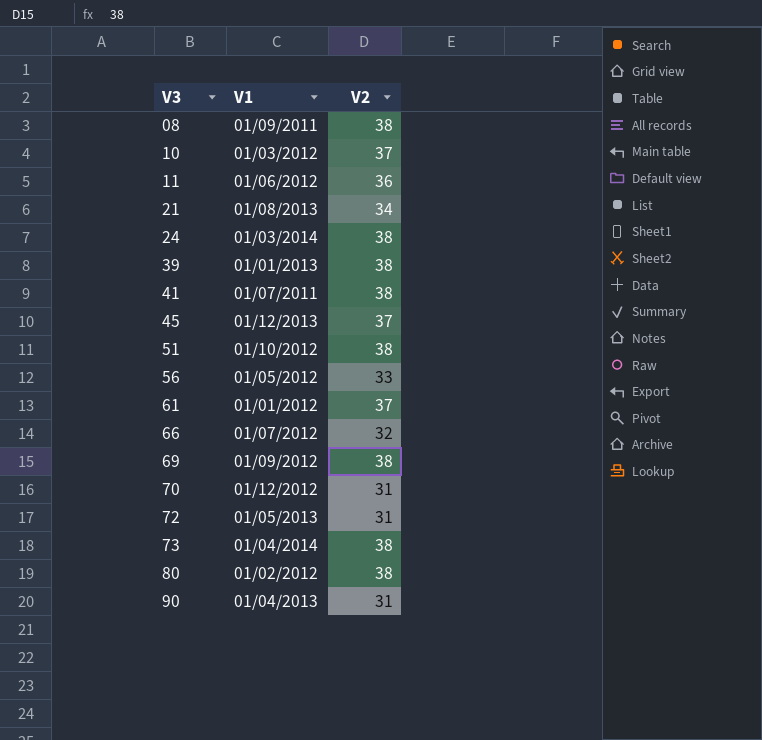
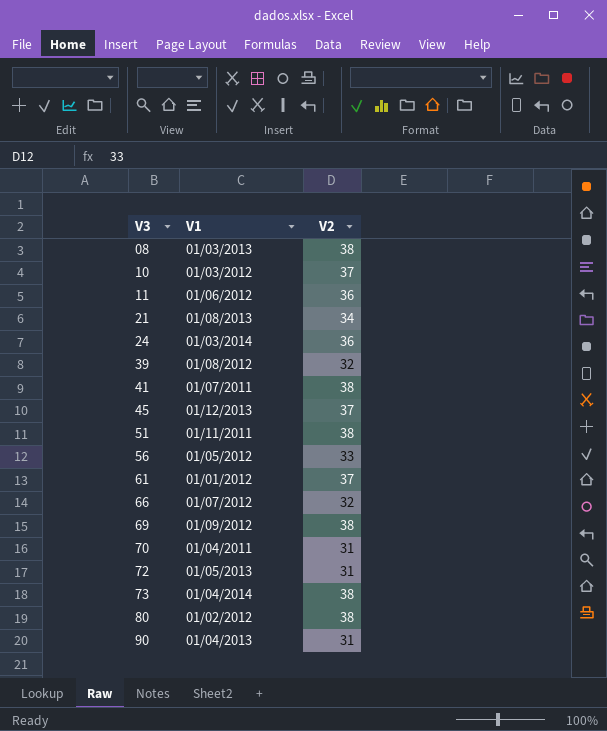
08 | V1: 01/09/2011 -> 01/03/2013
24 | V2: 38 -> 36
39 | V1: 01/01/2013 -> 01/08/2012
39 | V2: 38 -> 32
51 | V1: 01/10/2012 -> 01/11/2011
70 | V1: 01/12/2012 -> 01/04/2011

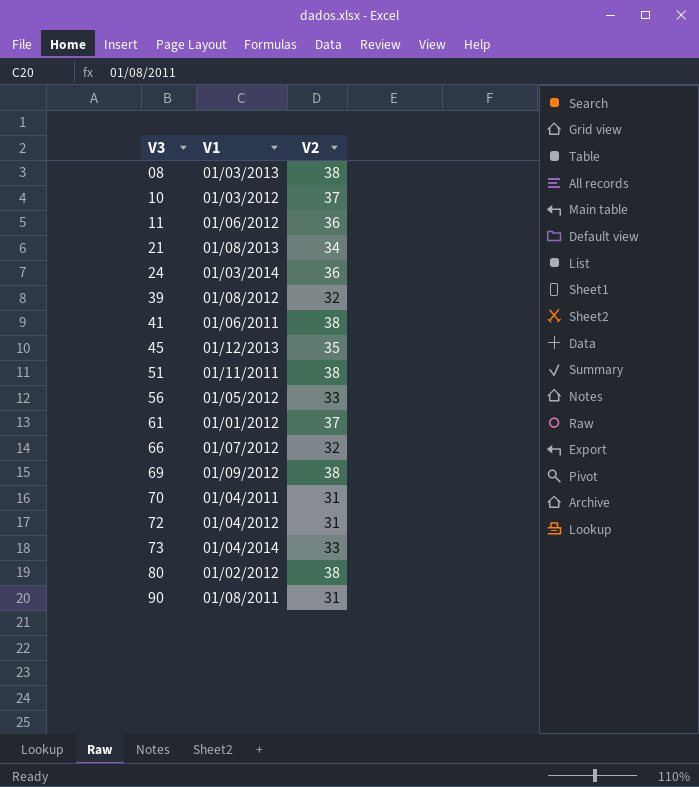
41 | V1: 01/07/2011 -> 01/06/2011
45 | V2: 37 -> 35
72 | V1: 01/05/2013 -> 01/04/2012
73 | V2: 38 -> 33
90 | V1: 01/04/2013 -> 01/08/2011

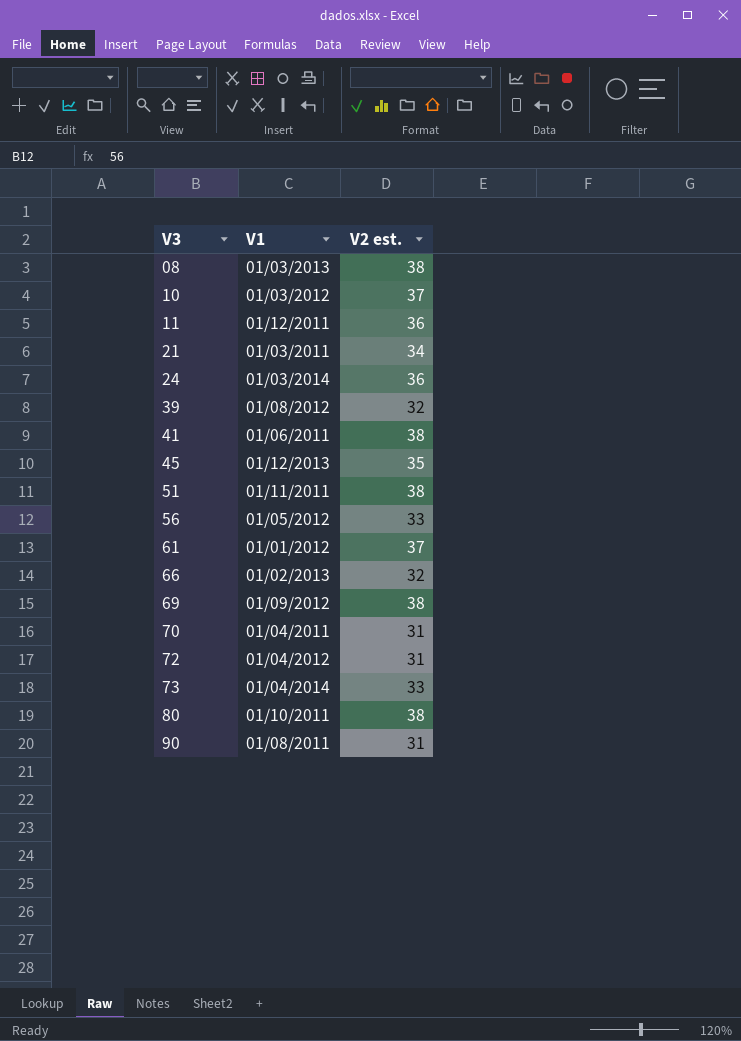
column name: V2 -> V2 est.
11 | V1: 01/06/2012 -> 01/12/2011
21 | V1: 01/08/2013 -> 01/03/2011
66 | V1: 01/07/2012 -> 01/02/2013
80 | V1: 01/02/2012 -> 01/10/2011

